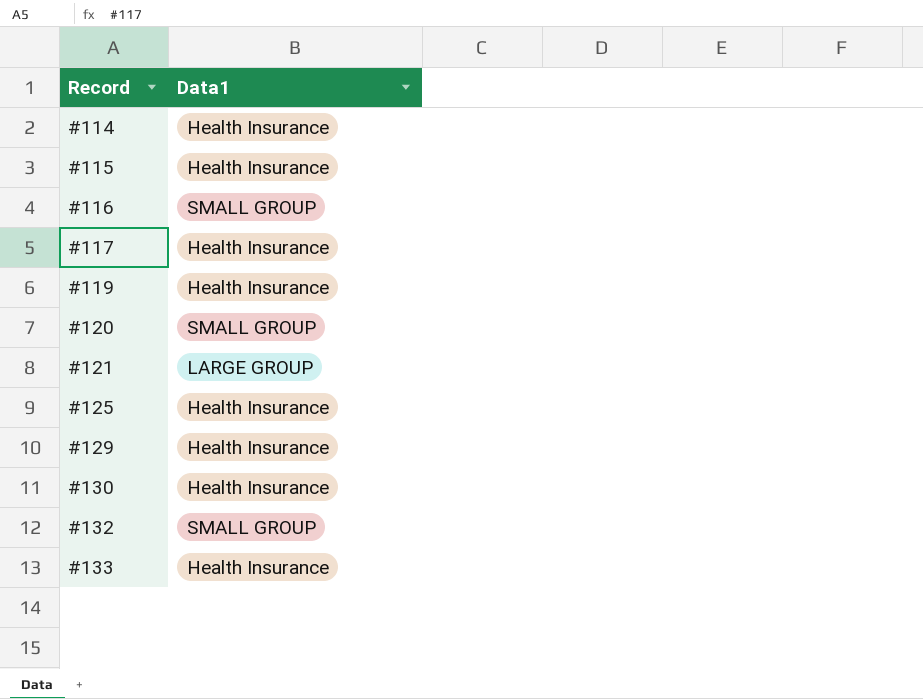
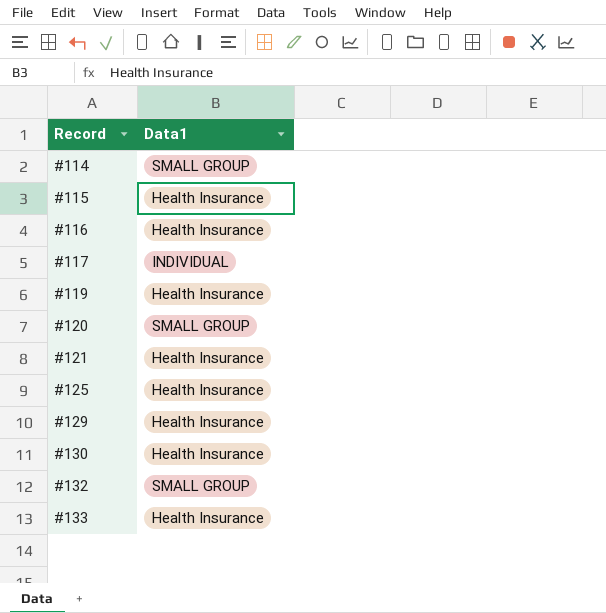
#114 | Data1: Health Insurance -> SMALL GROUP
#116 | Data1: SMALL GROUP -> Health Insurance
#117 | Data1: Health Insurance -> INDIVIDUAL
#121 | Data1: LARGE GROUP -> Health Insurance

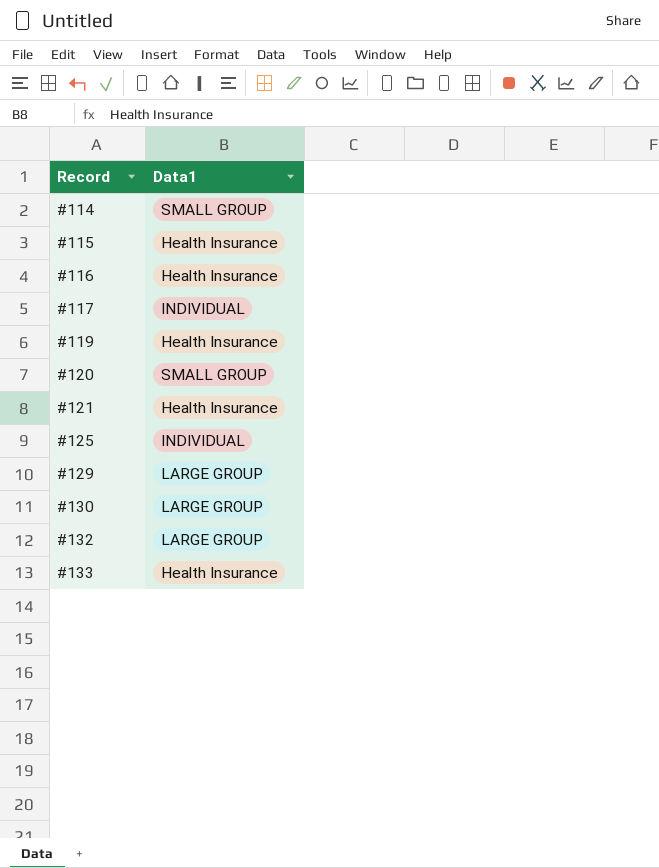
#125 | Data1: Health Insurance -> INDIVIDUAL
#129 | Data1: Health Insurance -> LARGE GROUP
#130 | Data1: Health Insurance -> LARGE GROUP
#132 | Data1: SMALL GROUP -> LARGE GROUP

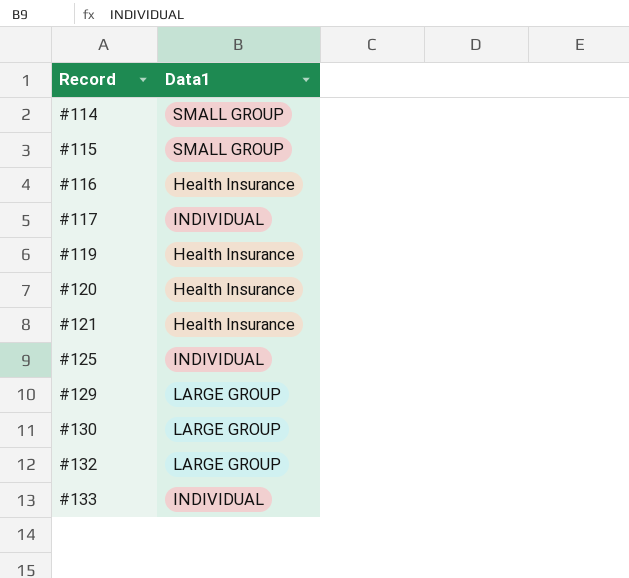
#115 | Data1: Health Insurance -> SMALL GROUP
#120 | Data1: SMALL GROUP -> Health Insurance
#133 | Data1: Health Insurance -> INDIVIDUAL

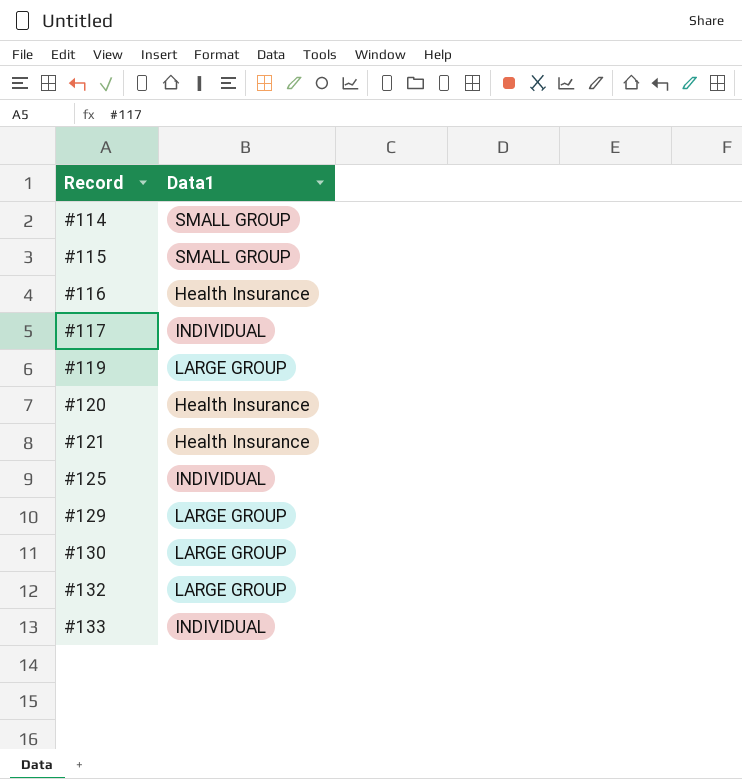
#119 | Data1: Health Insurance -> LARGE GROUP

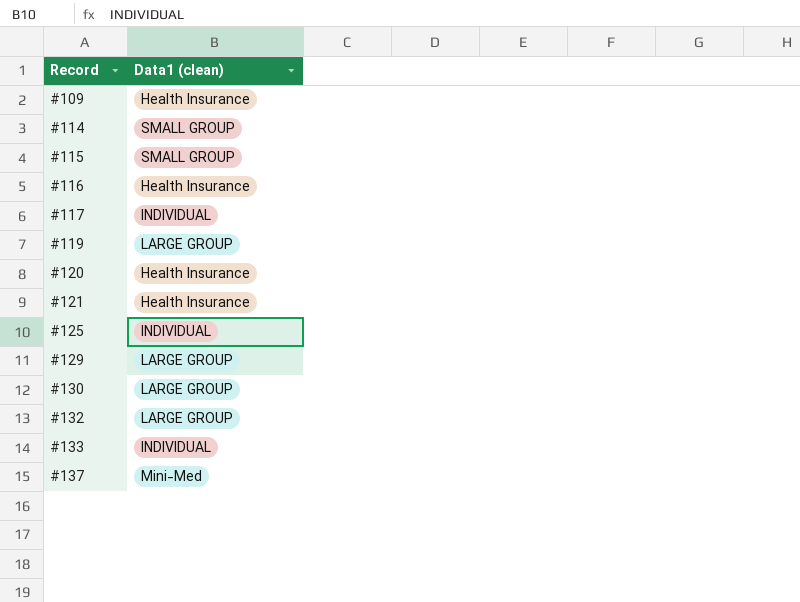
column name: Data1 -> Data1 (clean)
row #109: none -> Health Insurance
row #137: none -> Mini-Med

